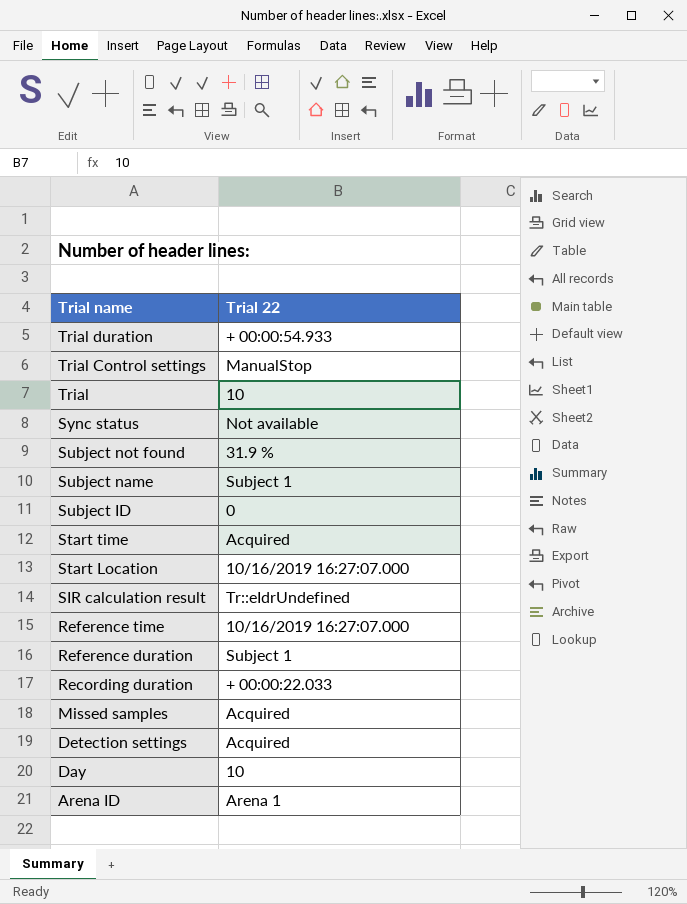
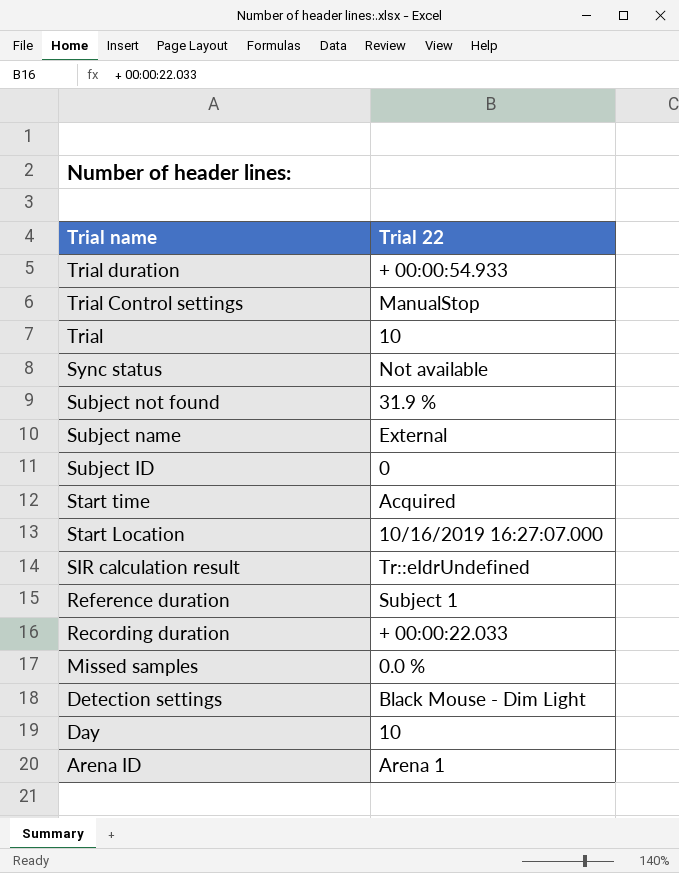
row Reference time: 10/16/2019 16:27:07.000 -> none
Subject name | Trial 22: Subject 1 -> External
Missed samples | Trial 22: Acquired -> 0.0 %
Detection settings | Trial 22: Acquired -> Black Mouse - Dim Light

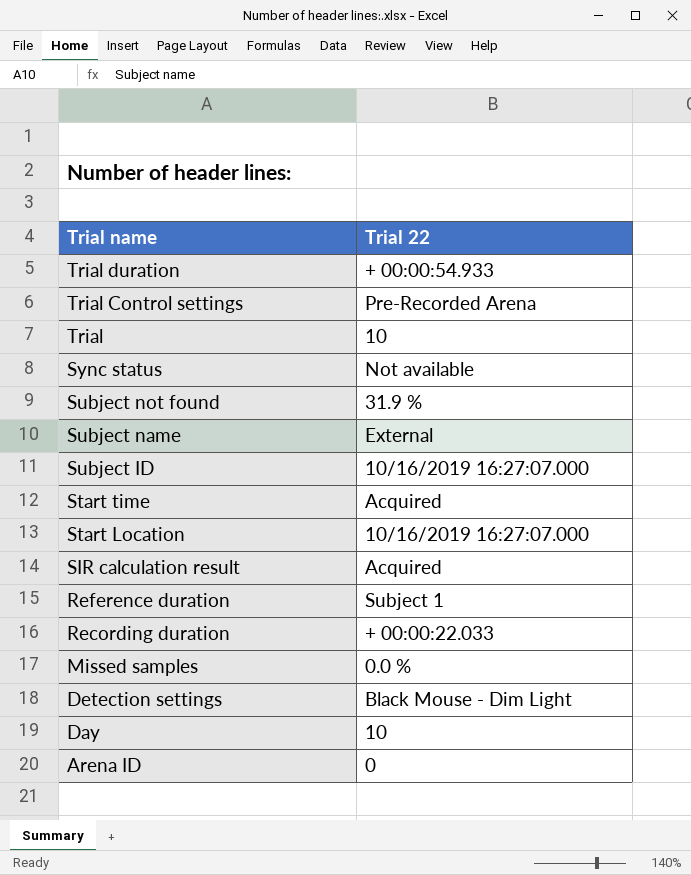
Trial Control settings | Trial 22: ManualStop -> Pre-Recorded Arena
Subject ID | Trial 22: 0 -> 10/16/2019 16:27:07.000
SIR calculation result | Trial 22: Tr::eIdrUndefined -> Acquired
Arena ID | Trial 22: Arena 1 -> 0

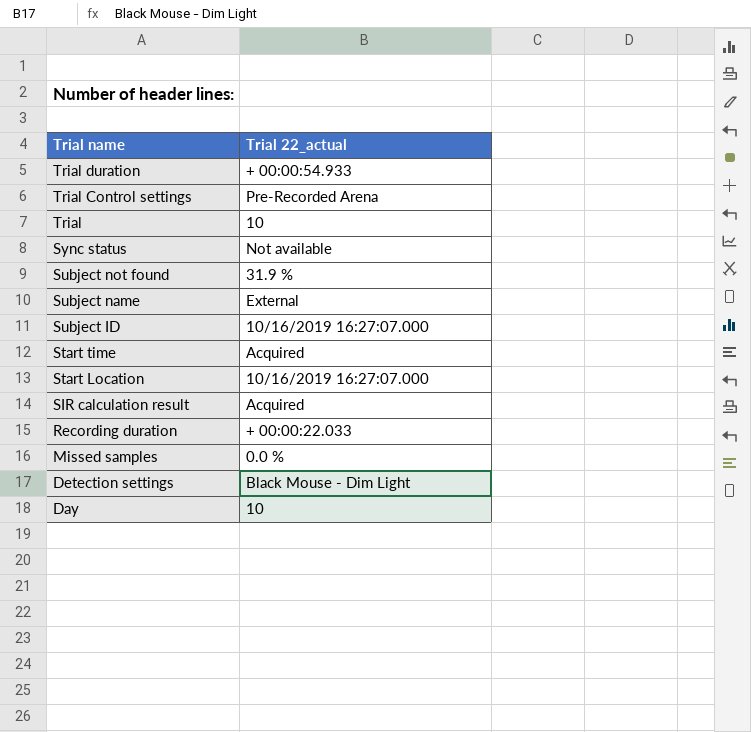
column name: Trial 22 -> Trial 22_actual
row Reference duration: Subject 1 -> none
row Arena ID: 0 -> none

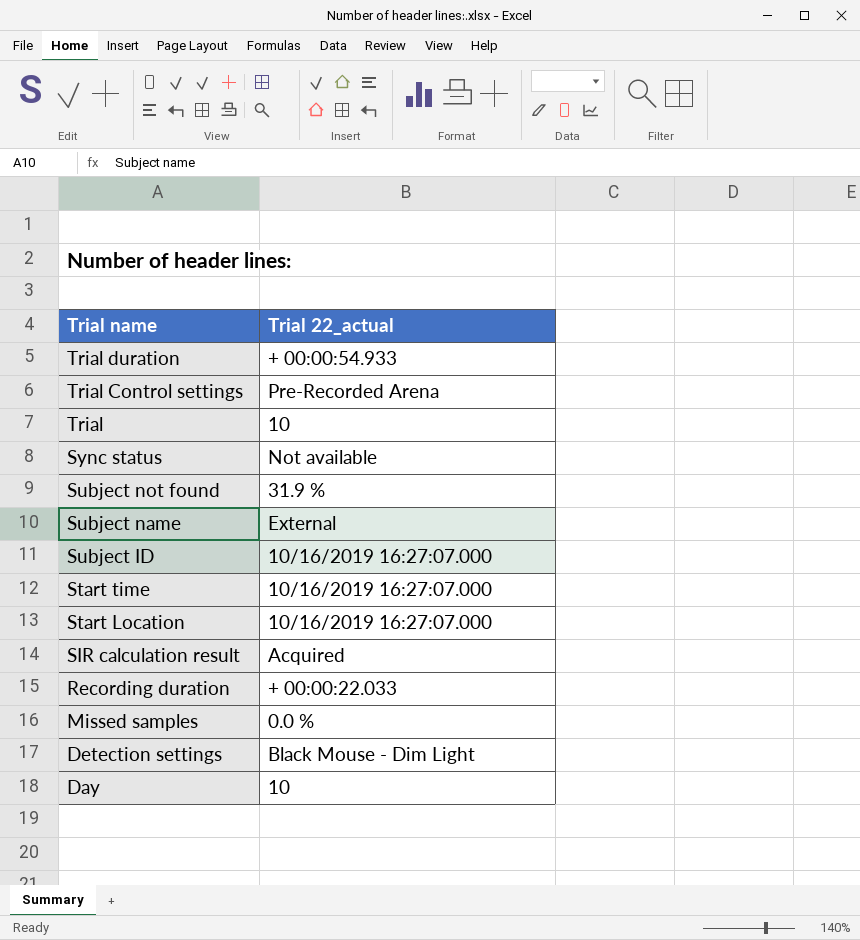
Start time | Trial 22_actual: Acquired -> 10/16/2019 16:27:07.000

